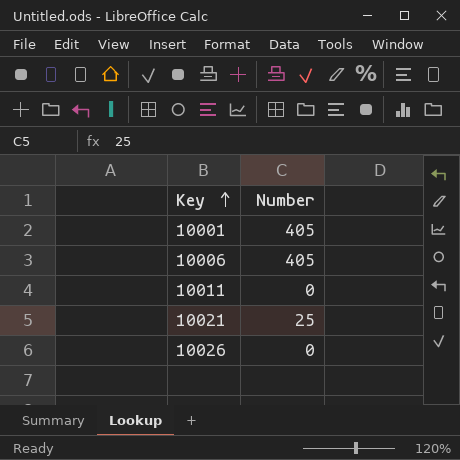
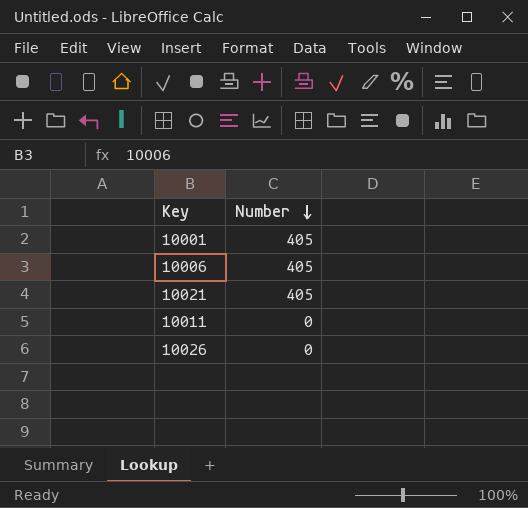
row order: Key ascending -> Number descending
10021 | Number: 25 -> 405

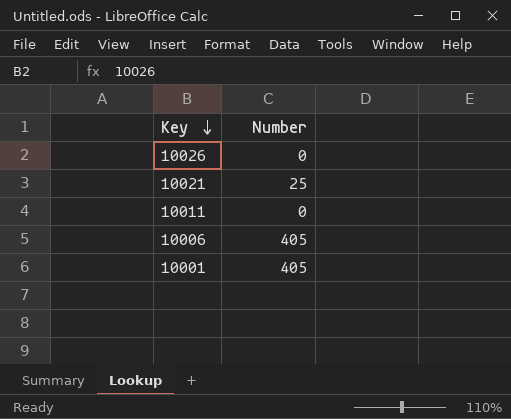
row order: Number descending -> Key descending
10021 | Number: 405 -> 25

